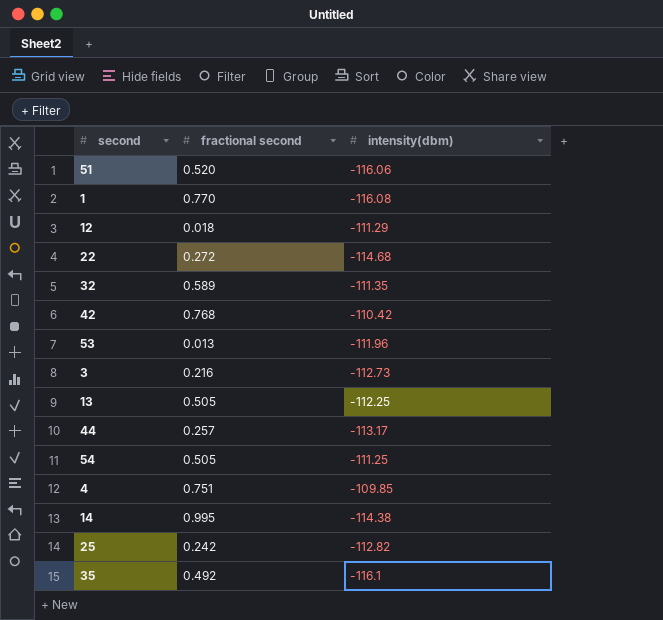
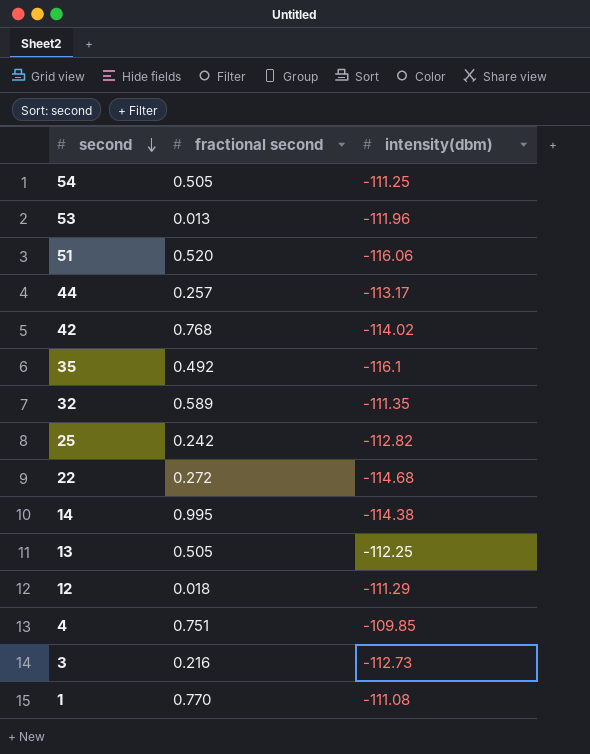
row order: none -> second descending
42 | intensity(dbm): -110.42 -> -114.02
1 | intensity(dbm): -116.08 -> -111.08

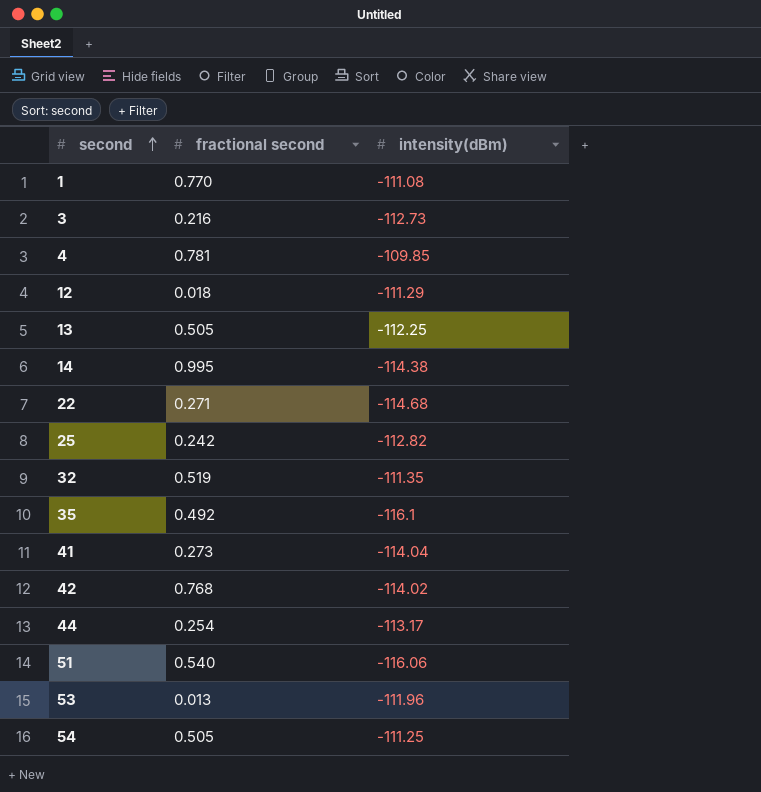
row order: second descending -> second ascending
column name: intensity(dbm) -> intensity(dBm)
4 | fractional second: 0.751 -> 0.781
22 | fractional second: 0.272 -> 0.271
32 | fractional second: 0.589 -> 0.519
row 41: none -> 0.273 | -114.04
44 | fractional second: 0.257 -> 0.254
51 | fractional second: 0.520 -> 0.540

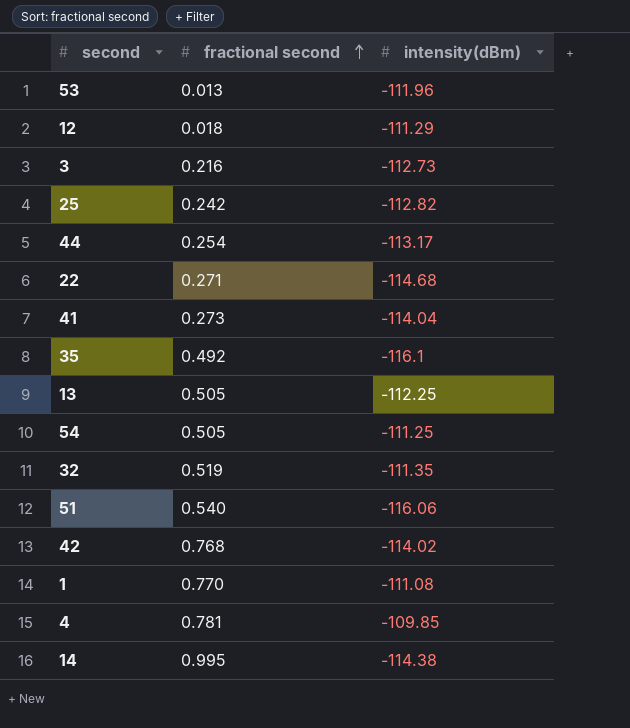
row order: second ascending -> fractional second ascending

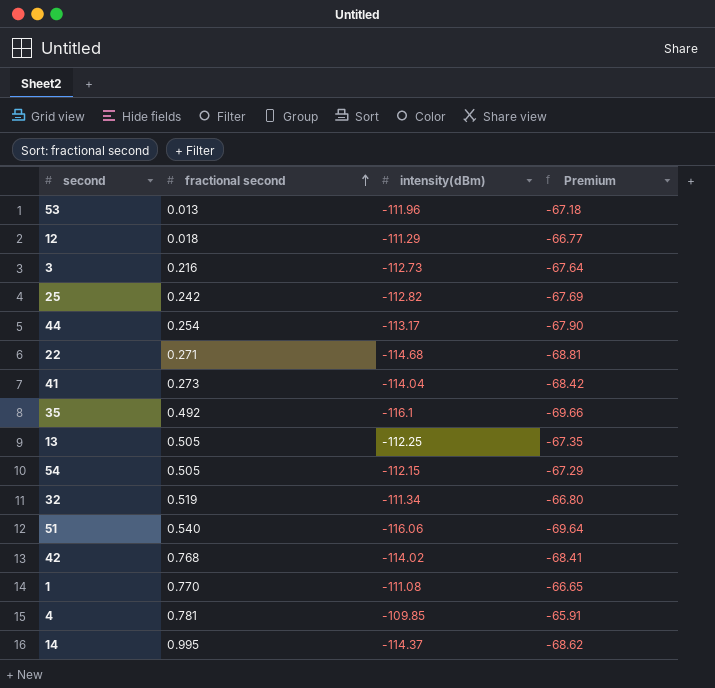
column Premium | formula: none -> [intensity(dBm)] * 0.6
54 | intensity(dBm): -111.25 -> -112.15
32 | intensity(dBm): -111.35 -> -111.34
14 | intensity(dBm): -114.38 -> -114.37

